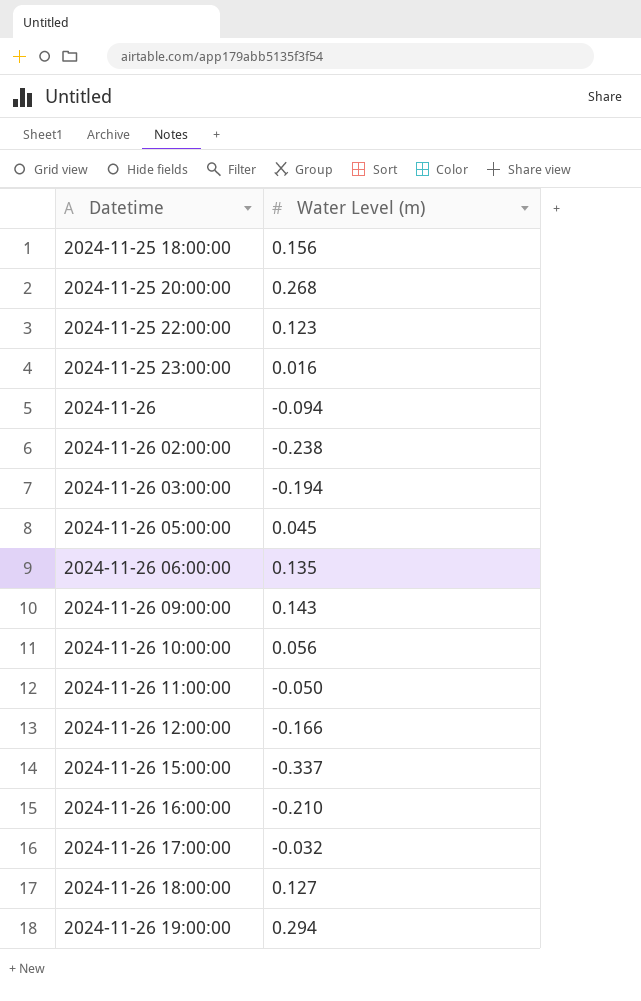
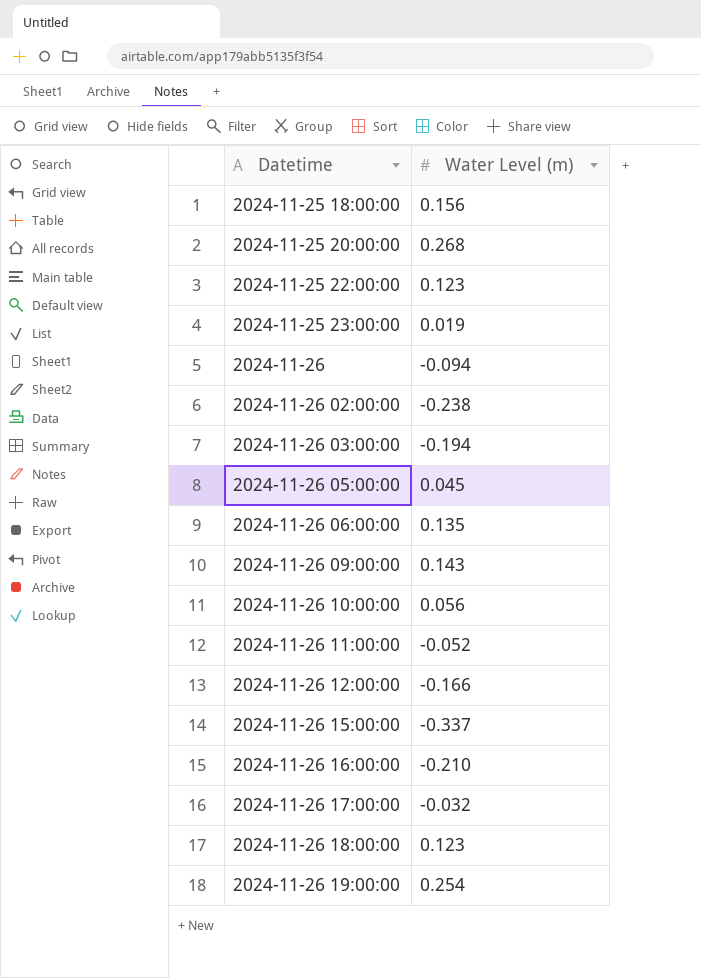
2024-11-25 23:00:00 | Water Level (m): 0.016 -> 0.019
2024-11-26 11:00:00 | Water Level (m): -0.050 -> -0.052
2024-11-26 18:00:00 | Water Level (m): 0.127 -> 0.123
2024-11-26 19:00:00 | Water Level (m): 0.294 -> 0.254

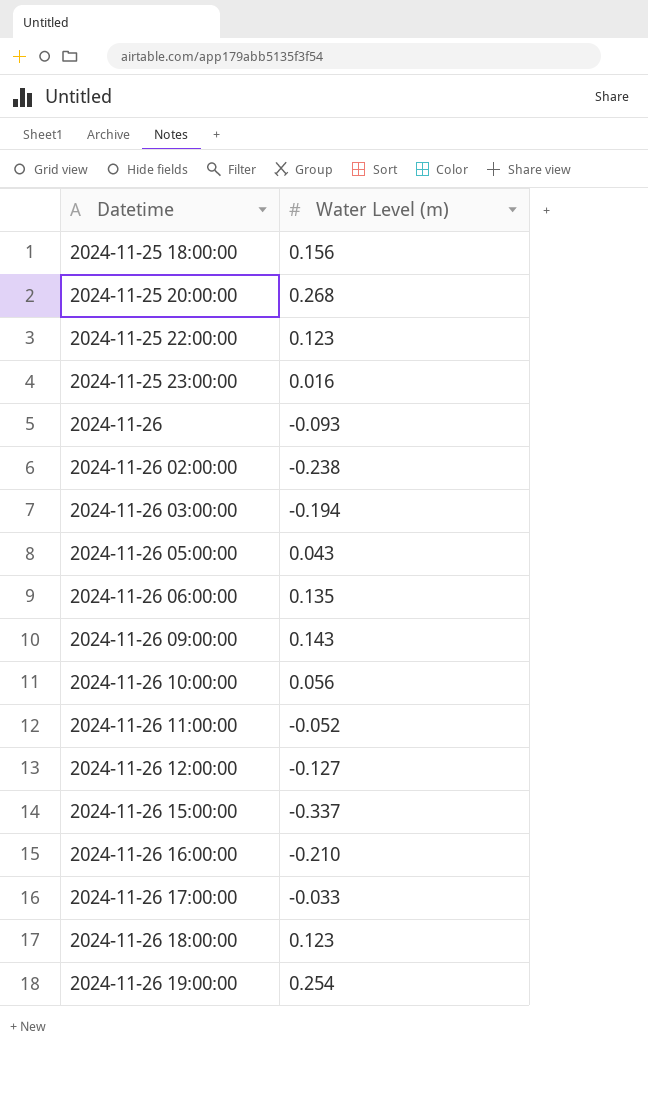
2024-11-25 23:00:00 | Water Level (m): 0.019 -> 0.016
2024-11-26 | Water Level (m): -0.094 -> -0.093
2024-11-26 05:00:00 | Water Level (m): 0.045 -> 0.043
2024-11-26 12:00:00 | Water Level (m): -0.166 -> -0.127
2024-11-26 17:00:00 | Water Level (m): -0.032 -> -0.033

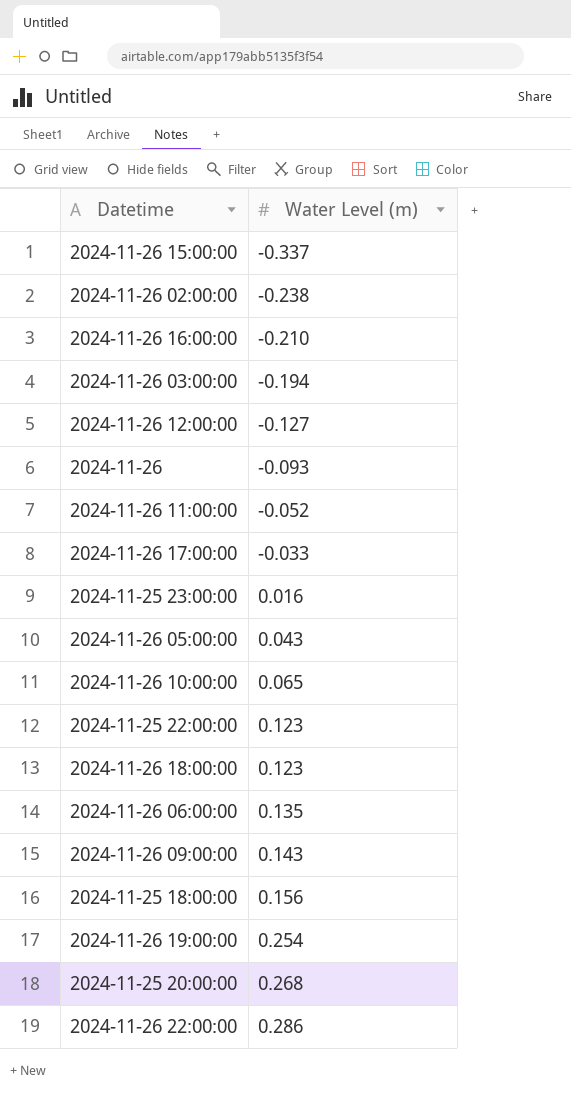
row order: Datetime ascending -> Water Level (m) ascending
2024-11-26 10:00:00 | Water Level (m): 0.056 -> 0.065
row 2024-11-26 22:00:00: none -> 0.286

